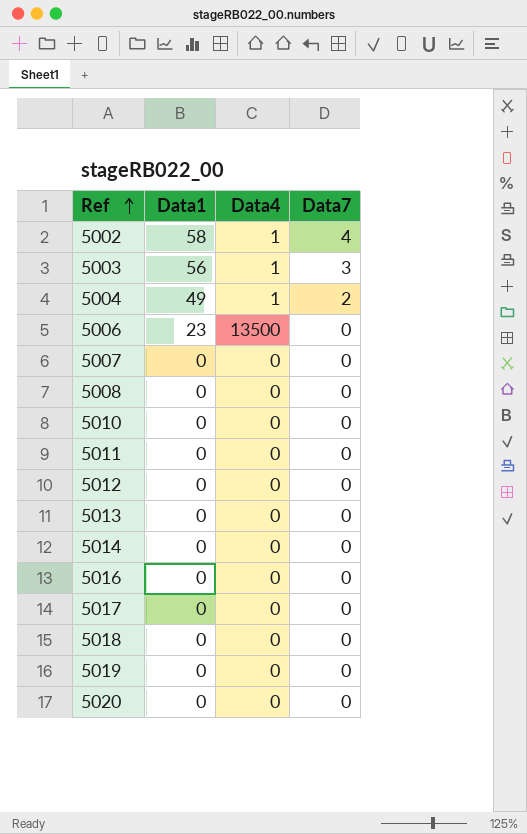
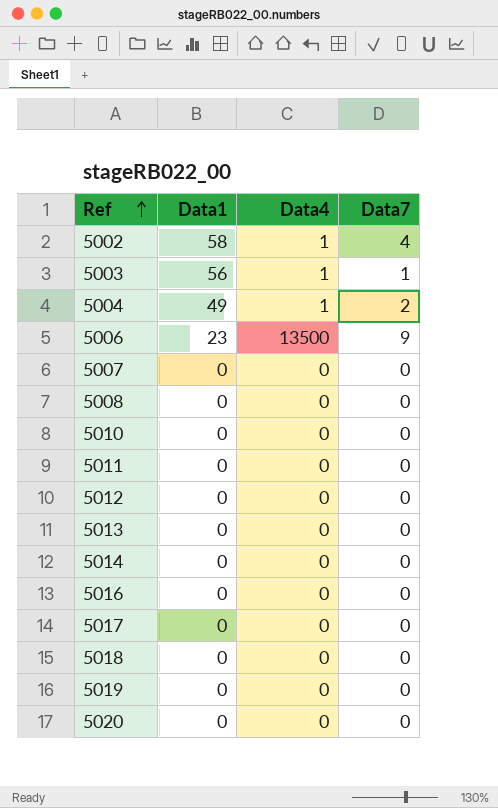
5003 | Data7: 3 -> 1
5006 | Data7: 0 -> 9

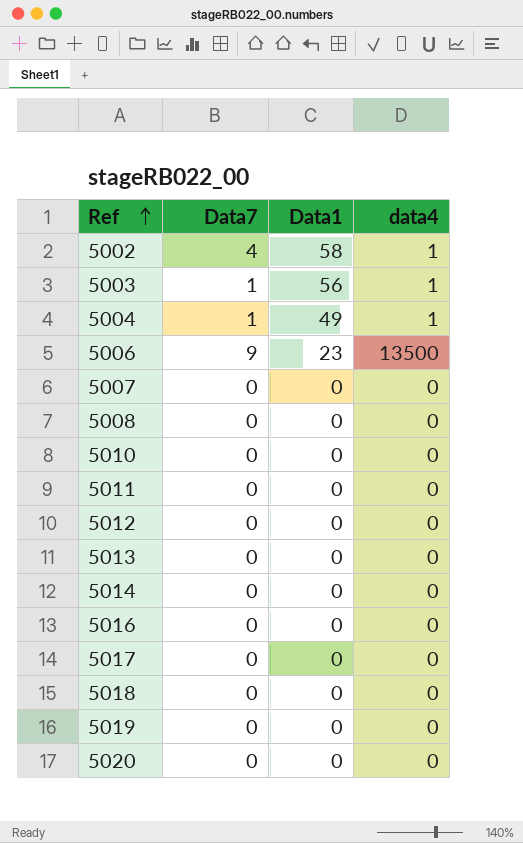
column Data7 | position: 4 -> 2
column name: Data4 -> data4
5004 | Data7: 2 -> 1

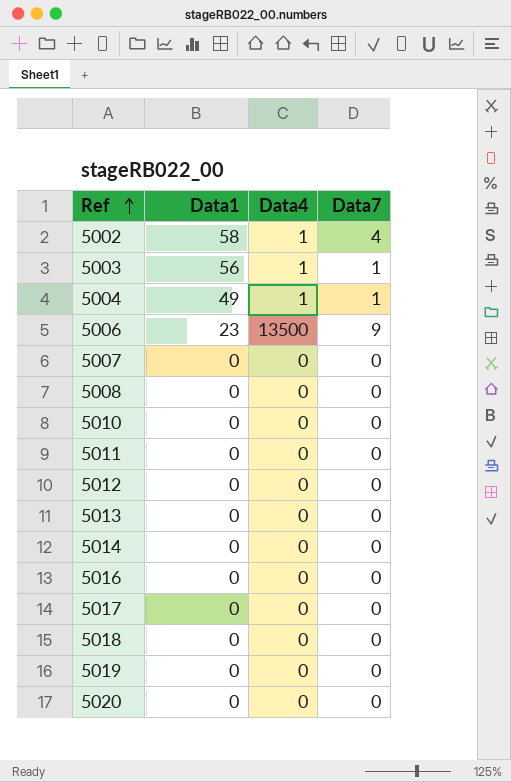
column name: data4 -> Data4
column Data7 | position: 2 -> 4

